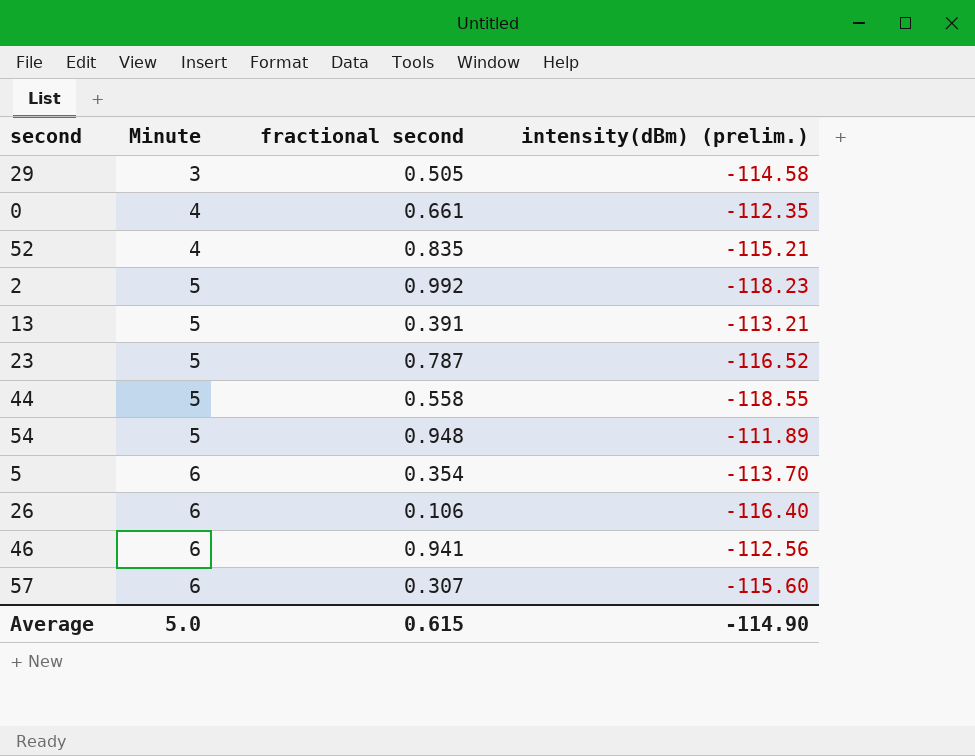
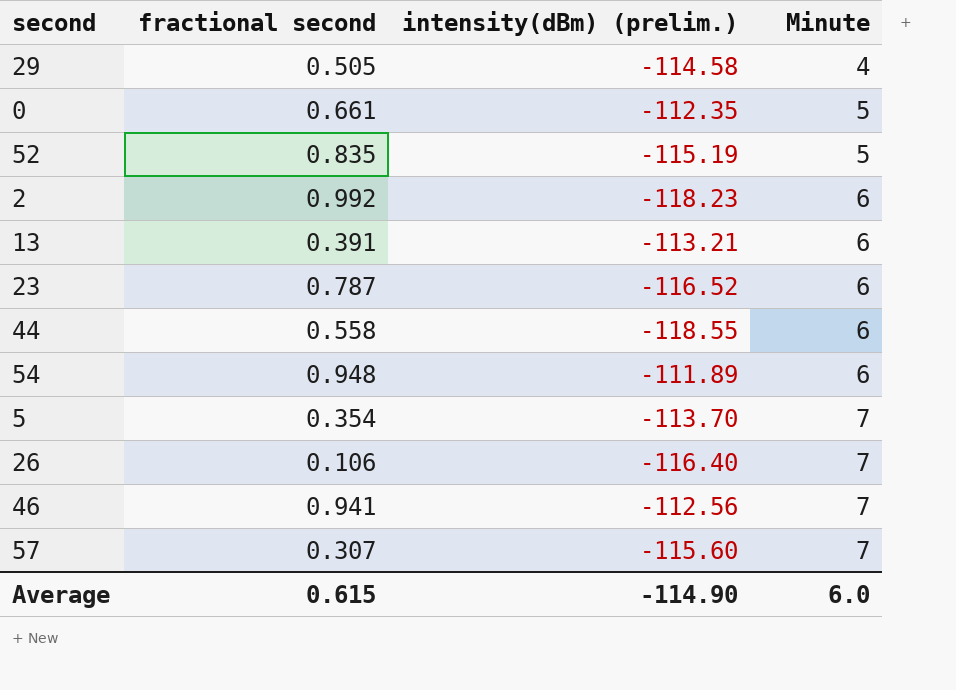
column Minute | position: 2 -> 4
29 | Minute: 3 -> 4
0 | Minute: 4 -> 5
52 | intensity(dBm) (prelim.): -115.21 -> -115.19
52 | Minute: 4 -> 5
2 | Minute: 5 -> 6
13 | Minute: 5 -> 6
23 | Minute: 5 -> 6
44 | Minute: 5 -> 6
54 | Minute: 5 -> 6
5 | Minute: 6 -> 7
26 | Minute: 6 -> 7
46 | Minute: 6 -> 7
57 | Minute: 6 -> 7
Average | Minute: 5.0 -> 6.0

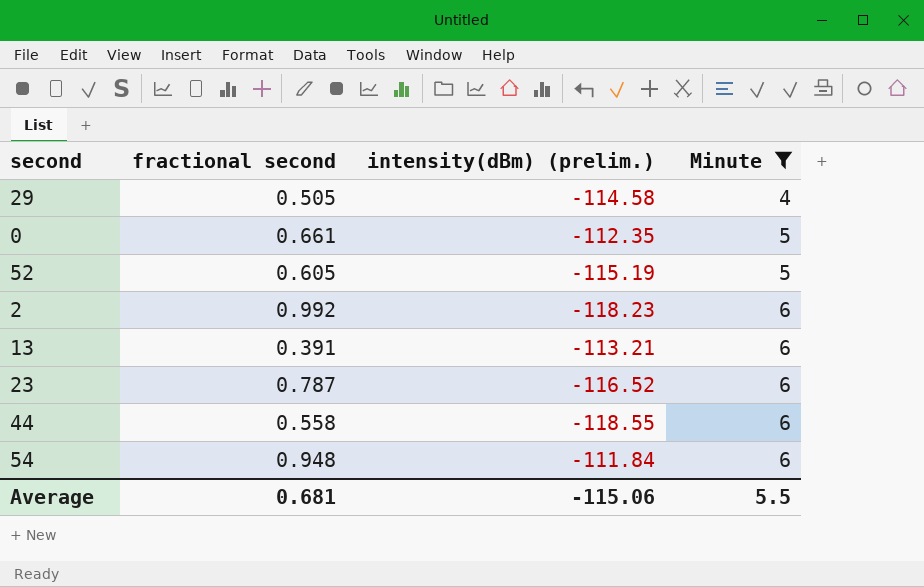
filter: none -> Minute != 7
52 | fractional second: 0.835 -> 0.605
54 | intensity(dBm) (prelim.): -111.89 -> -111.84
Average | fractional second: 0.615 -> 0.681
Average | intensity(dBm) (prelim.): -114.90 -> -115.06
Average | Minute: 6.0 -> 5.5

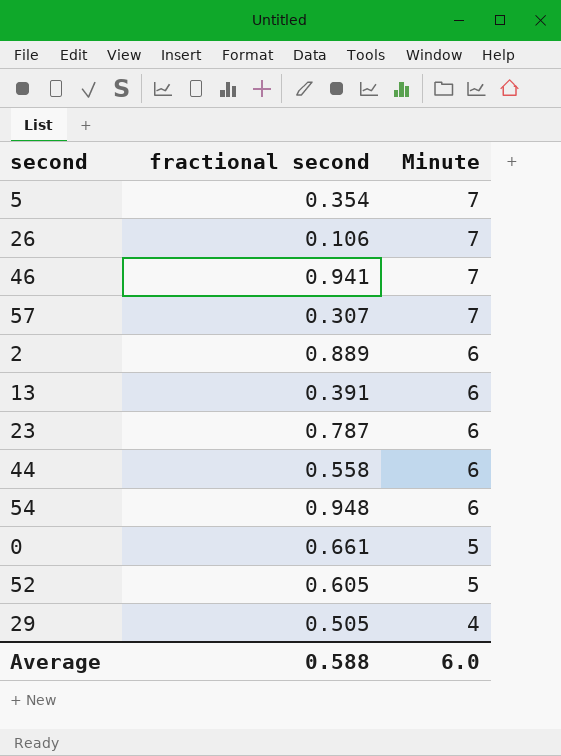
filter: Minute != 7 -> none
row order: Minute ascending -> Minute descending
column intensity(dBm) (prelim.) | position: 3 -> none
2 | fractional second: 0.992 -> 0.889
Average | fractional second: 0.681 -> 0.588
Average | Minute: 5.5 -> 6.0

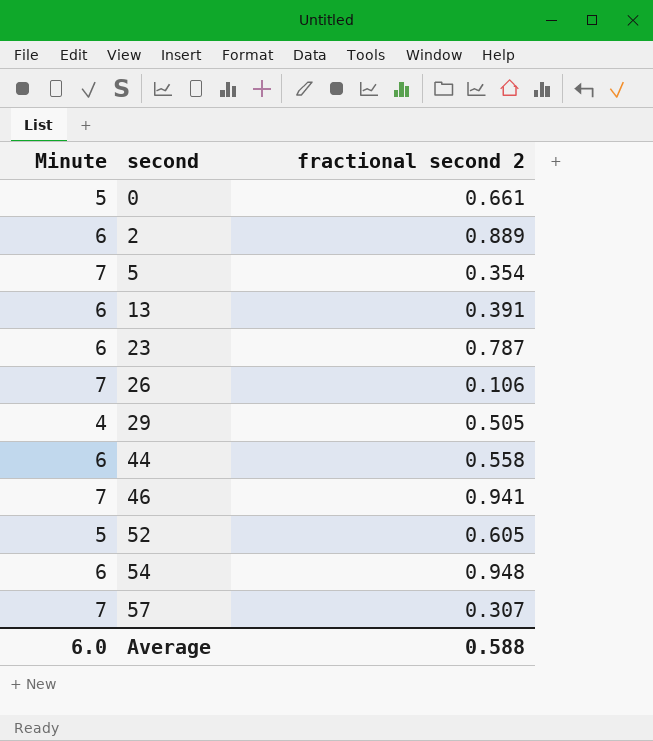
row order: Minute descending -> second ascending
column Minute | position: 3 -> 1
column name: fractional second -> fractional second 2

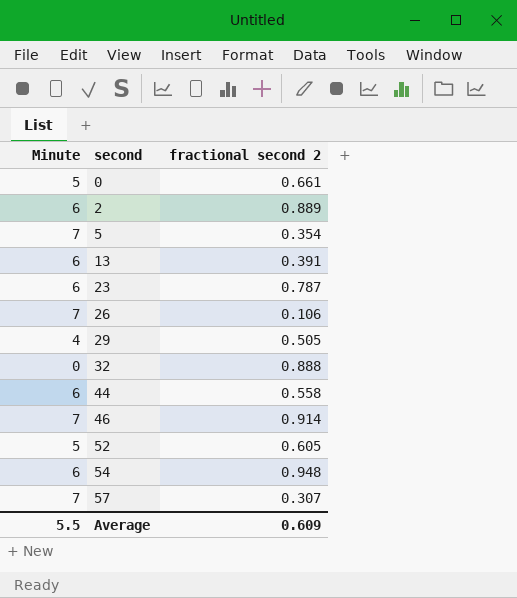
row 32: none -> 0 | 0.888
46 | fractional second 2: 0.941 -> 0.914
Average | Minute: 6.0 -> 5.5
Average | fractional second 2: 0.588 -> 0.609

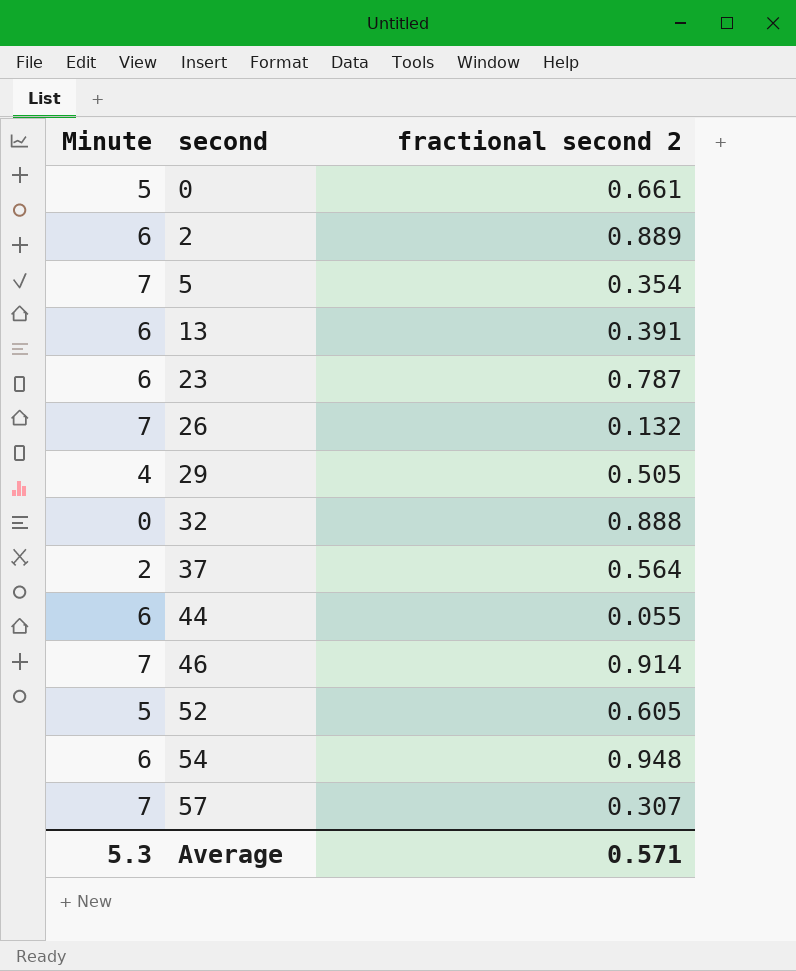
26 | fractional second 2: 0.106 -> 0.132
row 37: none -> 2 | 0.564
44 | fractional second 2: 0.558 -> 0.055
Average | Minute: 5.5 -> 5.3
Average | fractional second 2: 0.609 -> 0.571

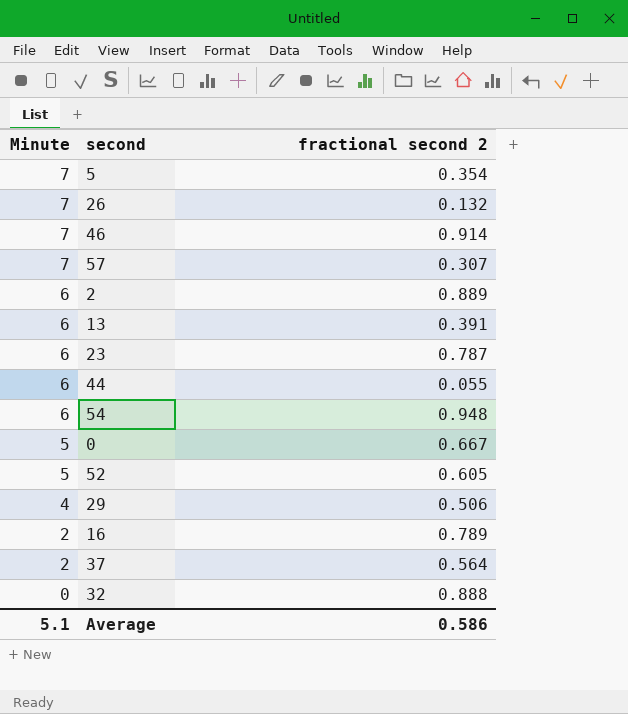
row order: second ascending -> Minute descending
0 | fractional second 2: 0.661 -> 0.667
29 | fractional second 2: 0.505 -> 0.506
row 16: none -> 2 | 0.789
Average | Minute: 5.3 -> 5.1
Average | fractional second 2: 0.571 -> 0.586

